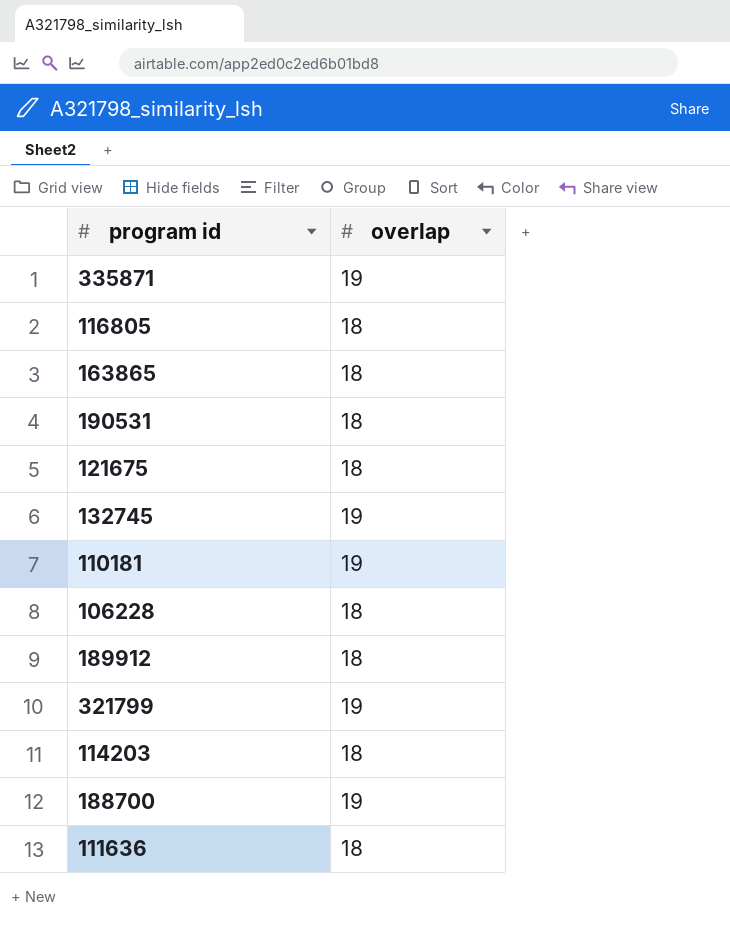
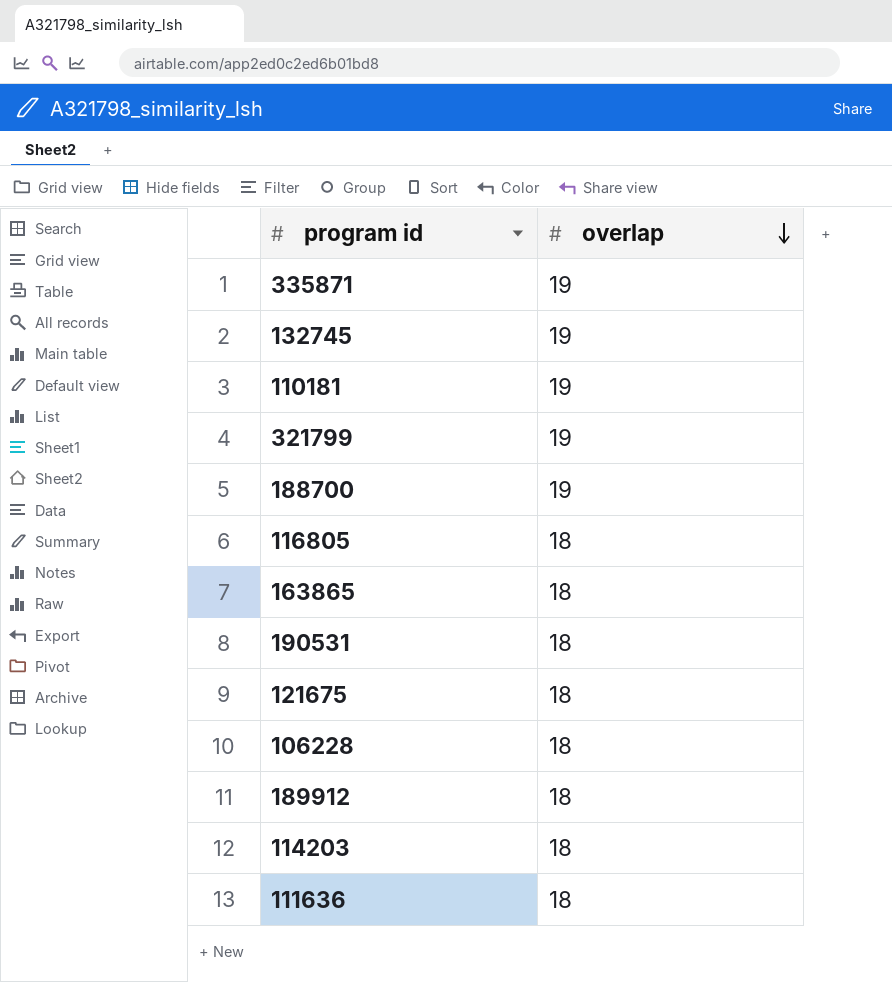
row order: none -> overlap descending

